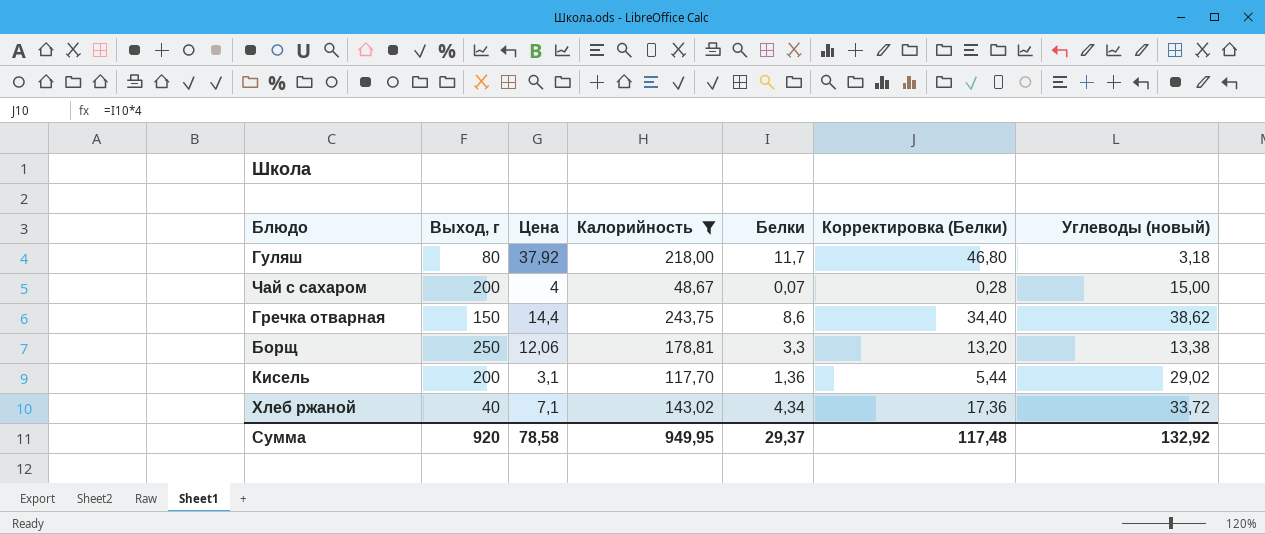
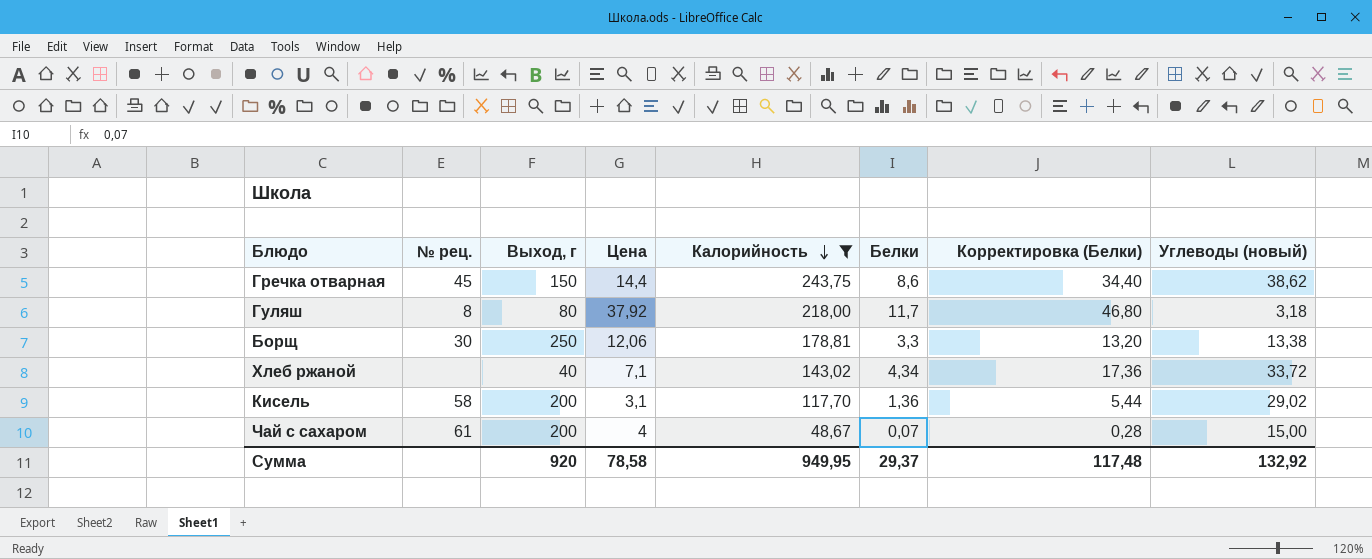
row order: none -> Калорийность descending
column № рец. | position: none -> 2

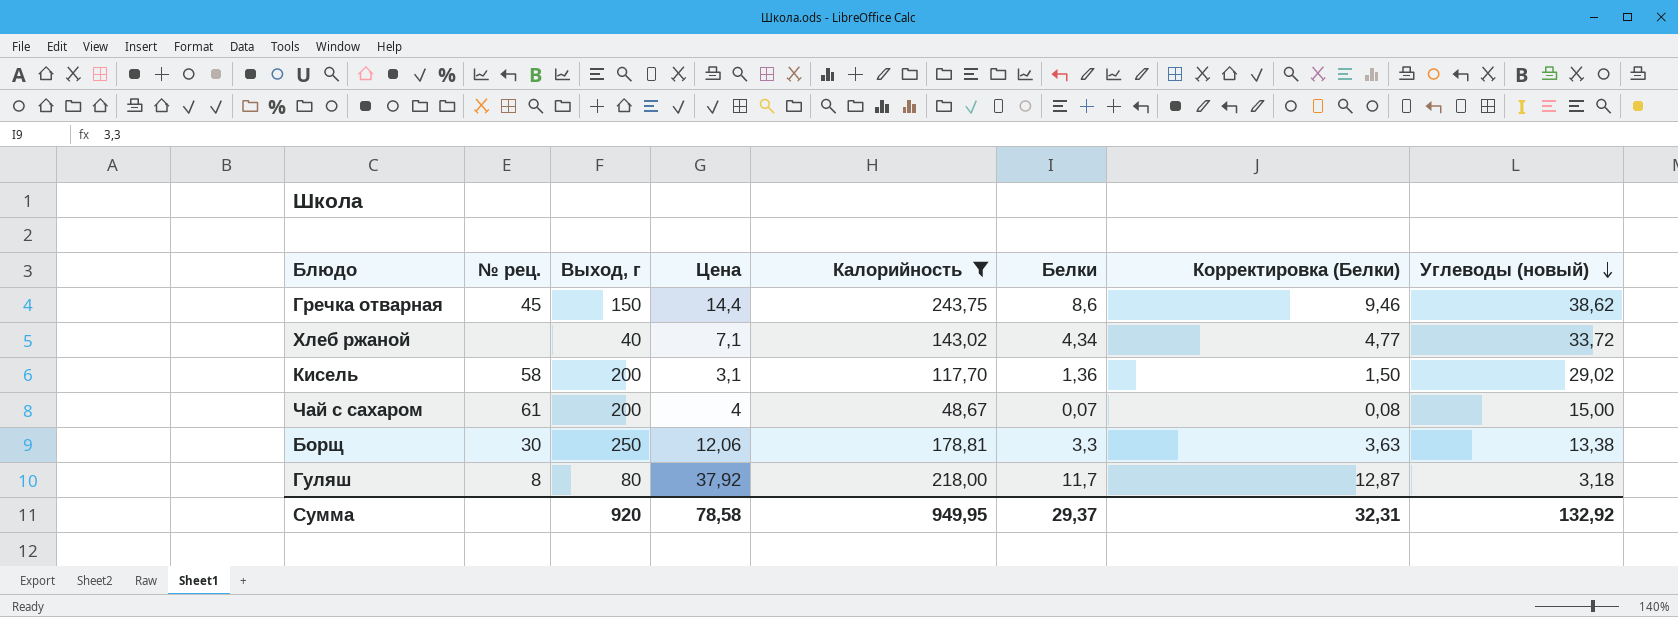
row order: Калорийность descending -> Углеводы (новый) descending
column Корректировка (Белки) | formula: [Белки] * 4 -> [Белки] * 1,1
Сумма | Корректировка (Белки): 117,48 -> 32,31

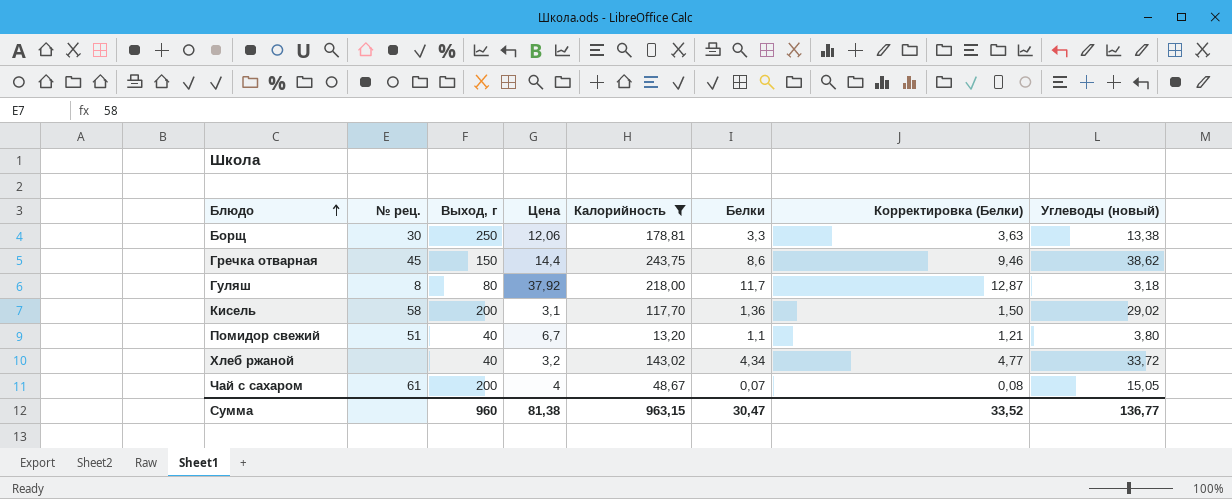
row order: Углеводы (новый) descending -> Блюдо ascending
row Помидор свежий: none -> 51 | 40 | 6,7 | 13,20 | 1,1 | 1,21 | 3,80
Хлеб ржаной | Цена: 7,1 -> 3,2
Чай с сахаром | Углеводы (новый): 15,00 -> 15,05
Сумма | Выход, г: 920 -> 960
Сумма | Цена: 78,58 -> 81,38
Сумма | Калорийность: 949,95 -> 963,15
Сумма | Белки: 29,37 -> 30,47
Сумма | Корректировка (Белки): 32,31 -> 33,52
Сумма | Углеводы (новый): 132,92 -> 136,77

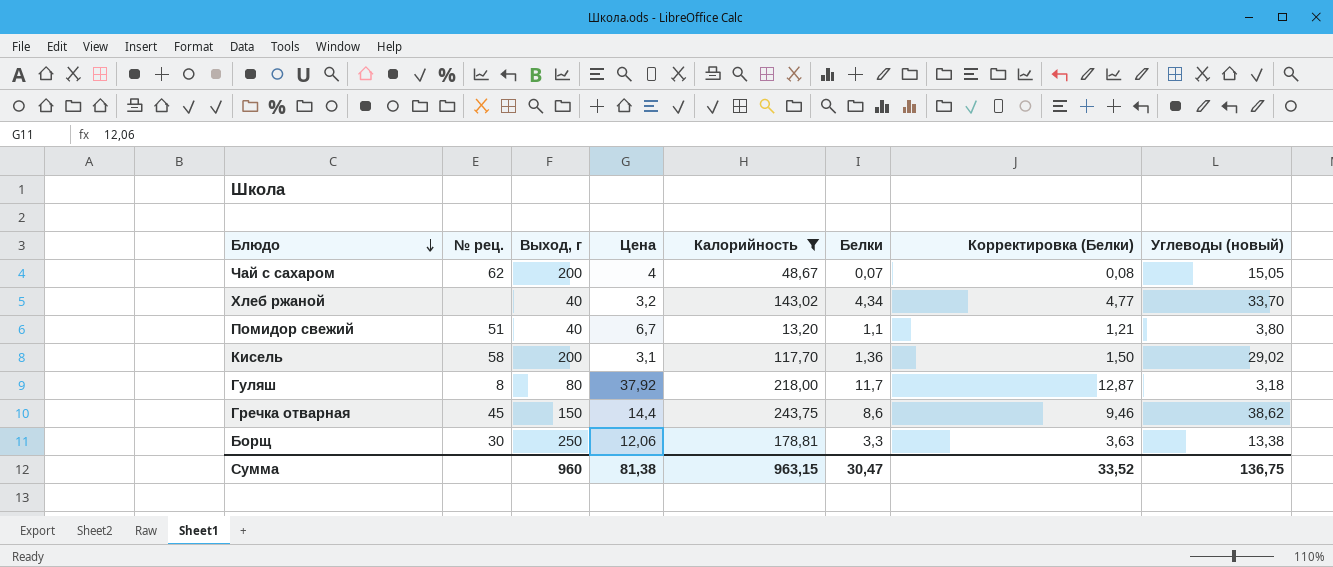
row order: Блюдо ascending -> Блюдо descending
Чай с сахаром | № рец.: 61 -> 62
Хлеб ржаной | Углеводы (новый): 33,72 -> 33,70
Сумма | Углеводы (новый): 136,77 -> 136,75

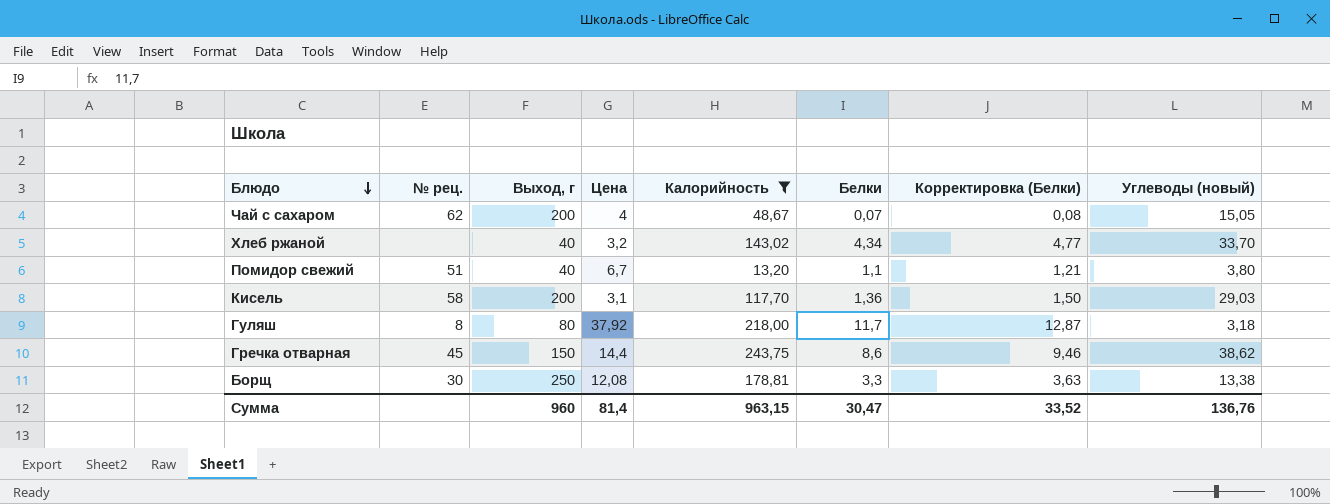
Кисель | Углеводы (новый): 29,02 -> 29,03
Борщ | Цена: 12,06 -> 12,08
Сумма | Цена: 81,38 -> 81,4
Сумма | Углеводы (новый): 136,75 -> 136,76

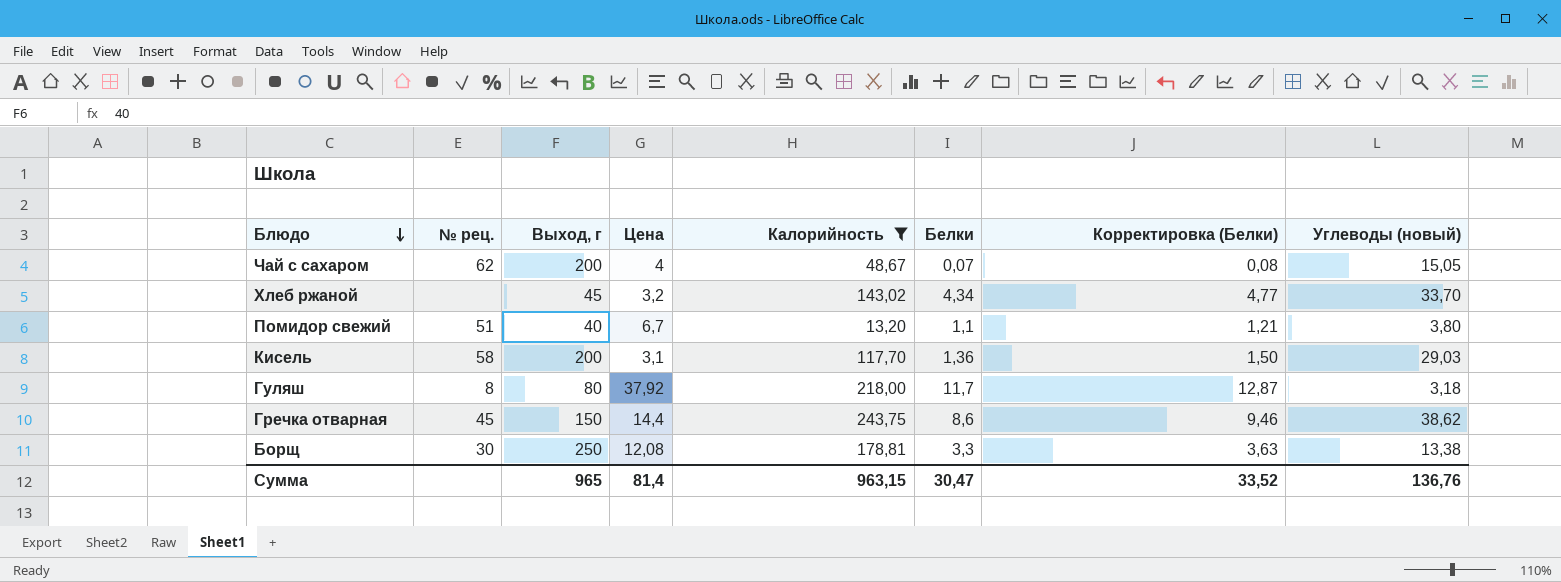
Хлеб ржаной | Выход, г: 40 -> 45
Сумма | Выход, г: 960 -> 965

